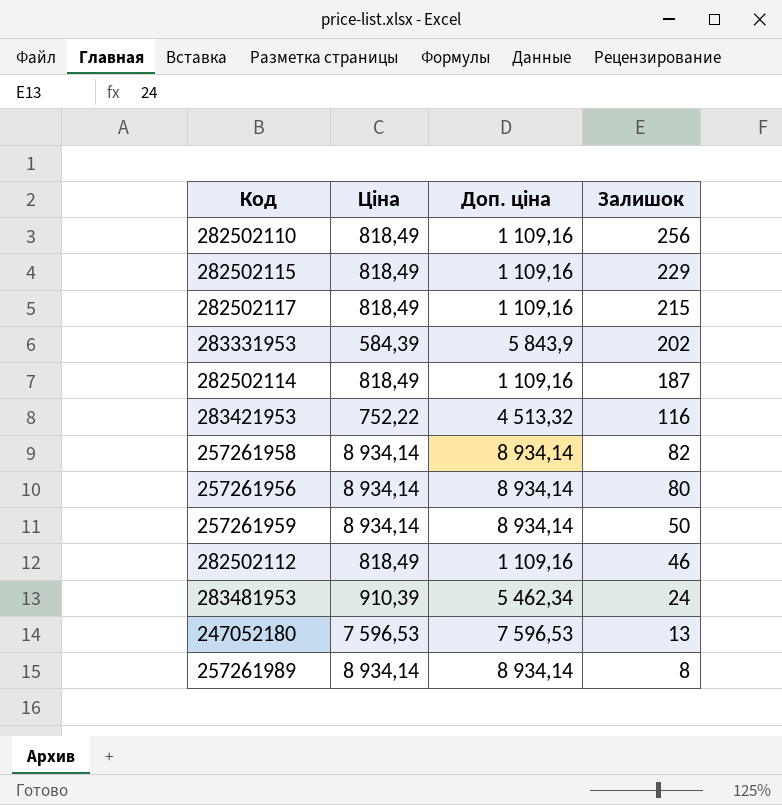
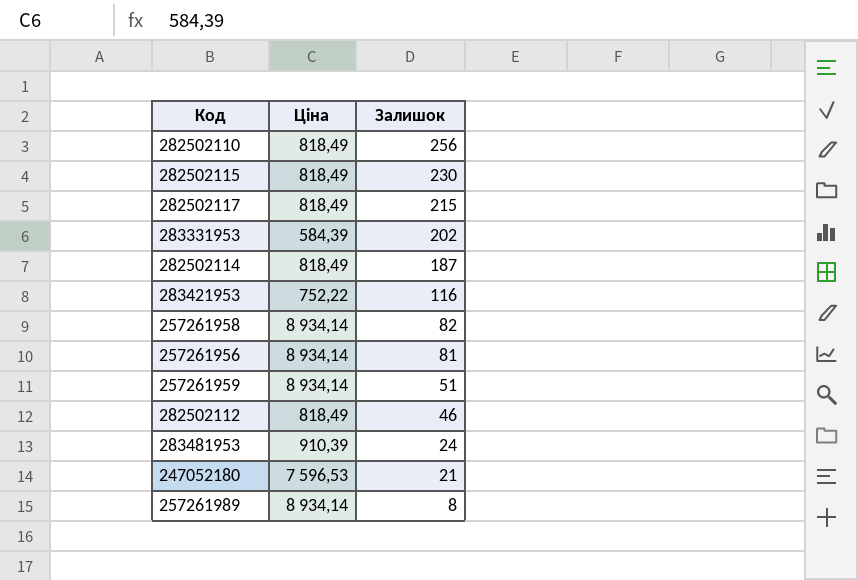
column Доп. ціна | position: 3 -> none
282502115 | Залишок: 229 -> 230
257261956 | Залишок: 80 -> 81
257261959 | Залишок: 50 -> 51
247052180 | Залишок: 13 -> 21

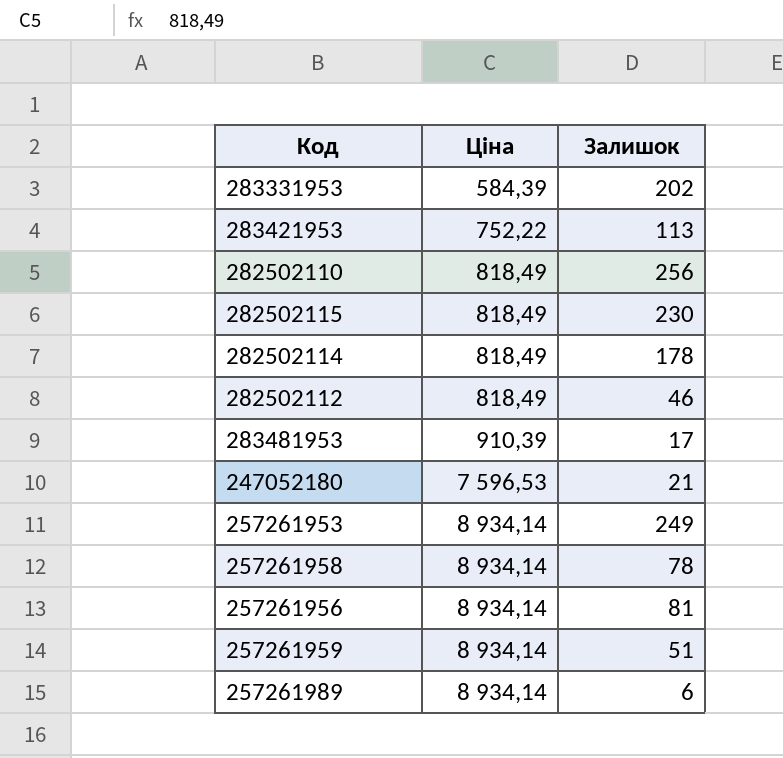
row order: Залишок descending -> Ціна ascending
row 282502117: 818,49 | 215 -> none
283421953 | Залишок: 116 -> 113
282502114 | Залишок: 187 -> 178
283481953 | Залишок: 24 -> 17
row 257261953: none -> 8 934,14 | 249
257261958 | Залишок: 82 -> 78
257261989 | Залишок: 8 -> 6

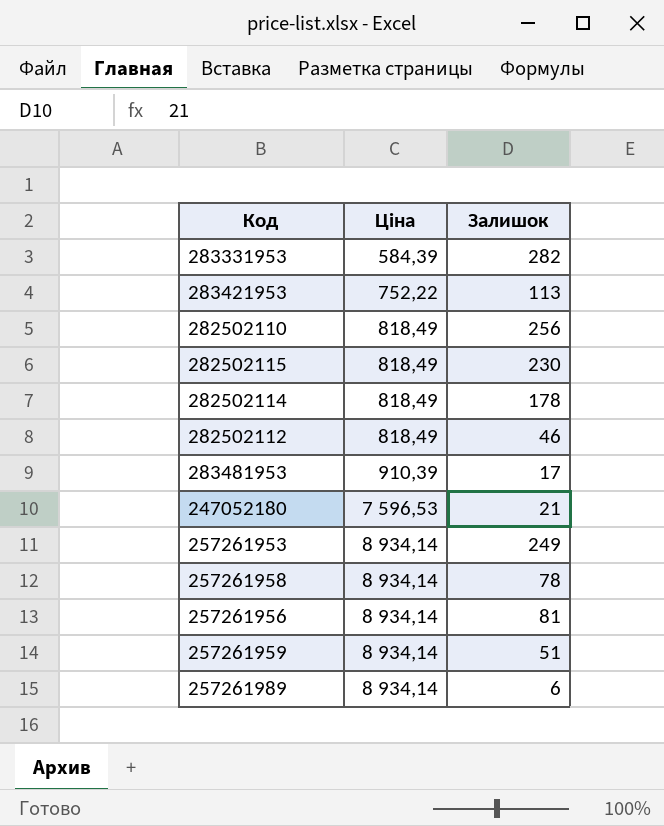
283331953 | Залишок: 202 -> 282

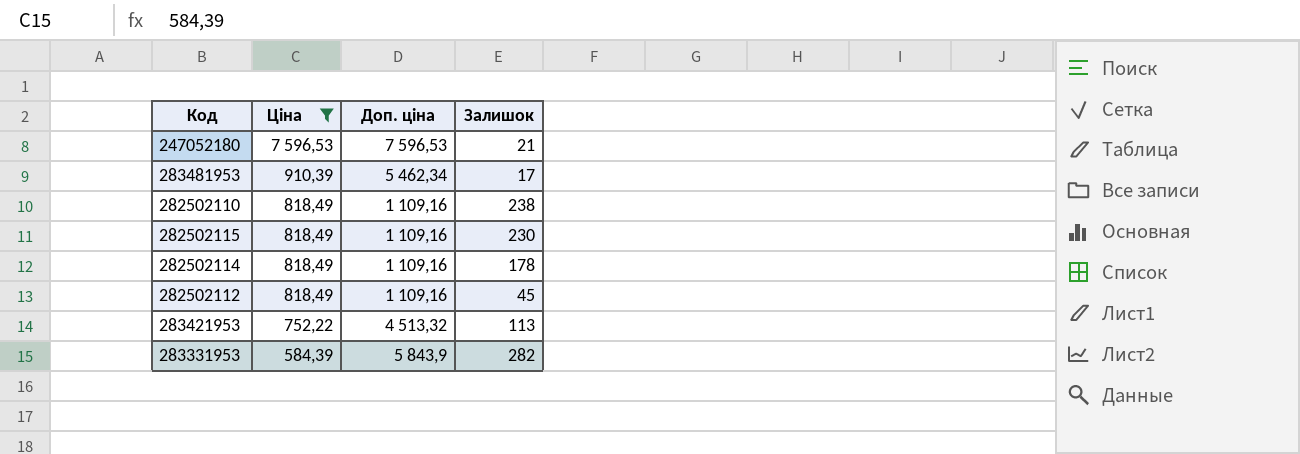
filter: none -> Ціна != 8 934,14
row order: Ціна ascending -> Ціна descending
column Доп. ціна | position: none -> 3
282502110 | Залишок: 256 -> 238
282502112 | Залишок: 46 -> 45

